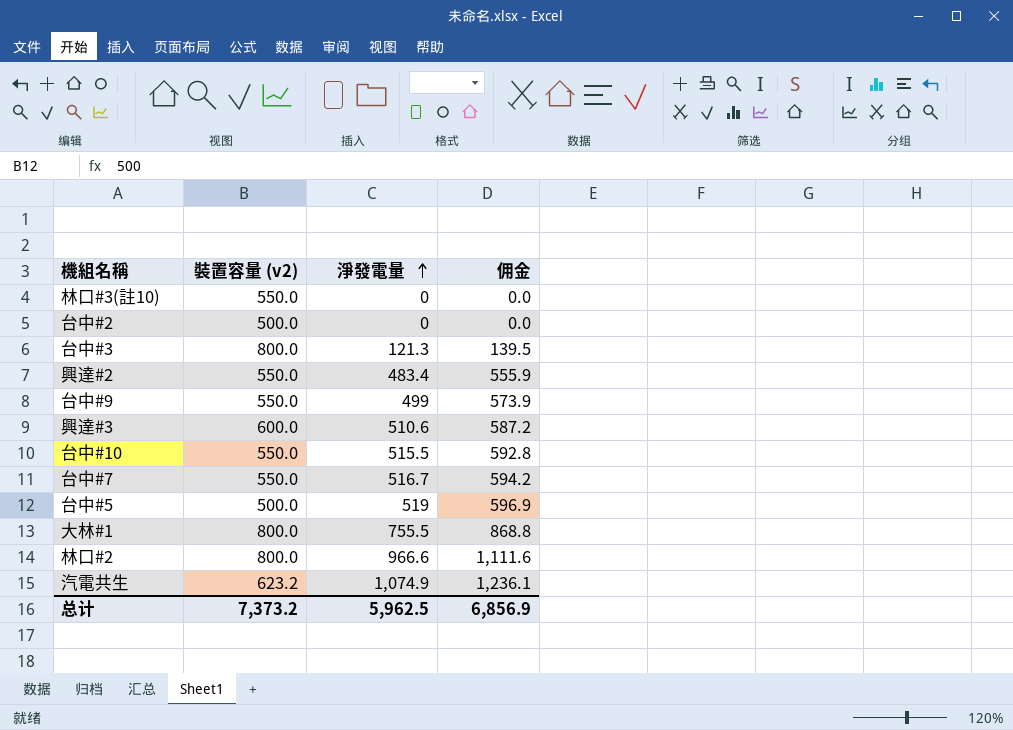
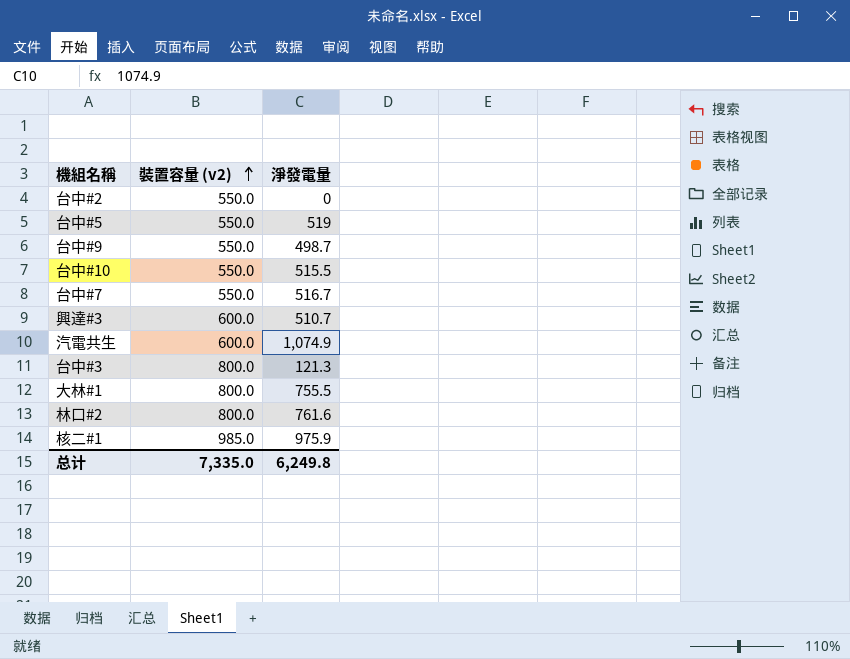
row order: 淨發電量 ascending -> 裝置容量 (v2) ascending
column 佣金 | formula: [淨發電量] * 1.15 -> none
row 林口#3(註10): 550.0 | 0 | 0.0 -> none
row 興達#2: 550.0 | 483.4 | 555.9 -> none
台中#2 | 裝置容量 (v2): 500.0 -> 550.0
台中#5 | 裝置容量 (v2): 500.0 -> 550.0
台中#9 | 淨發電量: 499 -> 498.7
興達#3 | 淨發電量: 510.6 -> 510.7
汽電共生 | 裝置容量 (v2): 623.2 -> 600.0
林口#2 | 淨發電量: 966.6 -> 761.6
row 核二#1: none -> 985.0 | 975.9
总计 | 裝置容量 (v2): 7,373.2 -> 7,335.0
总计 | 淨發電量: 5,962.5 -> 6,249.8

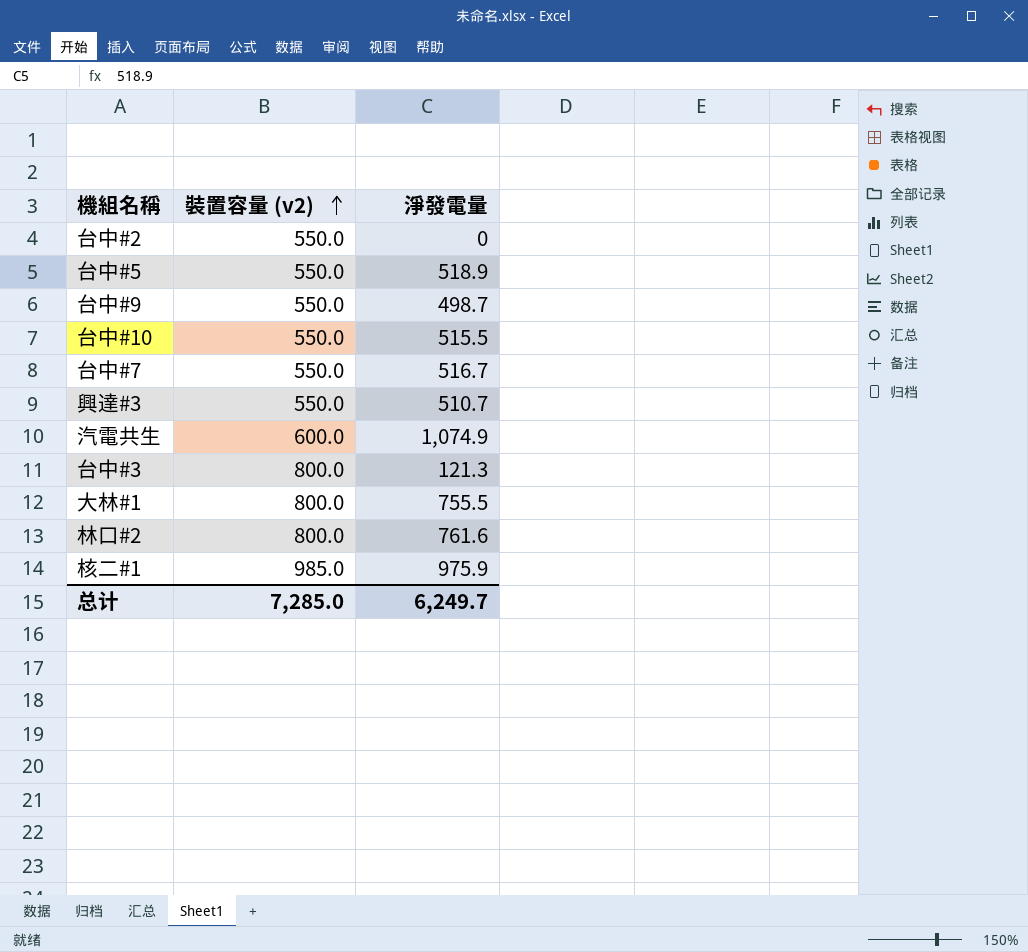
台中#5 | 淨發電量: 519 -> 518.9
興達#3 | 裝置容量 (v2): 600.0 -> 550.0
总计 | 裝置容量 (v2): 7,335.0 -> 7,285.0
总计 | 淨發電量: 6,249.8 -> 6,249.7

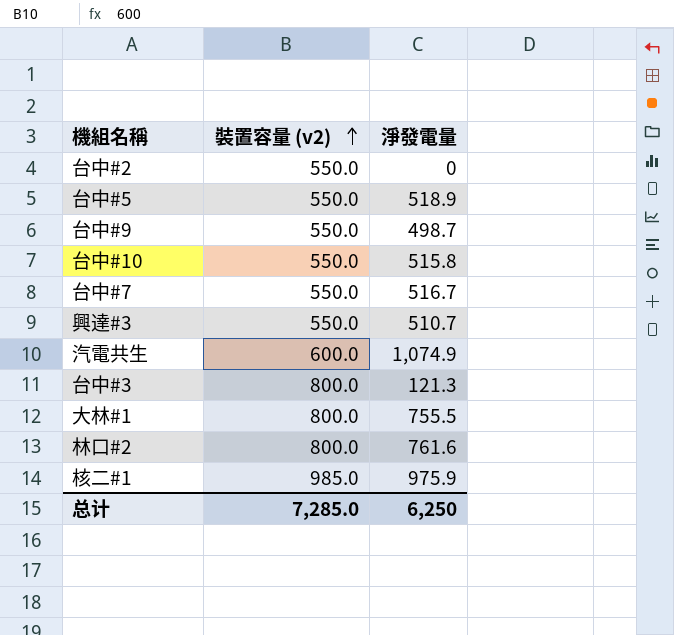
台中#10 | 淨發電量: 515.5 -> 515.8
总计 | 淨發電量: 6,249.7 -> 6,250

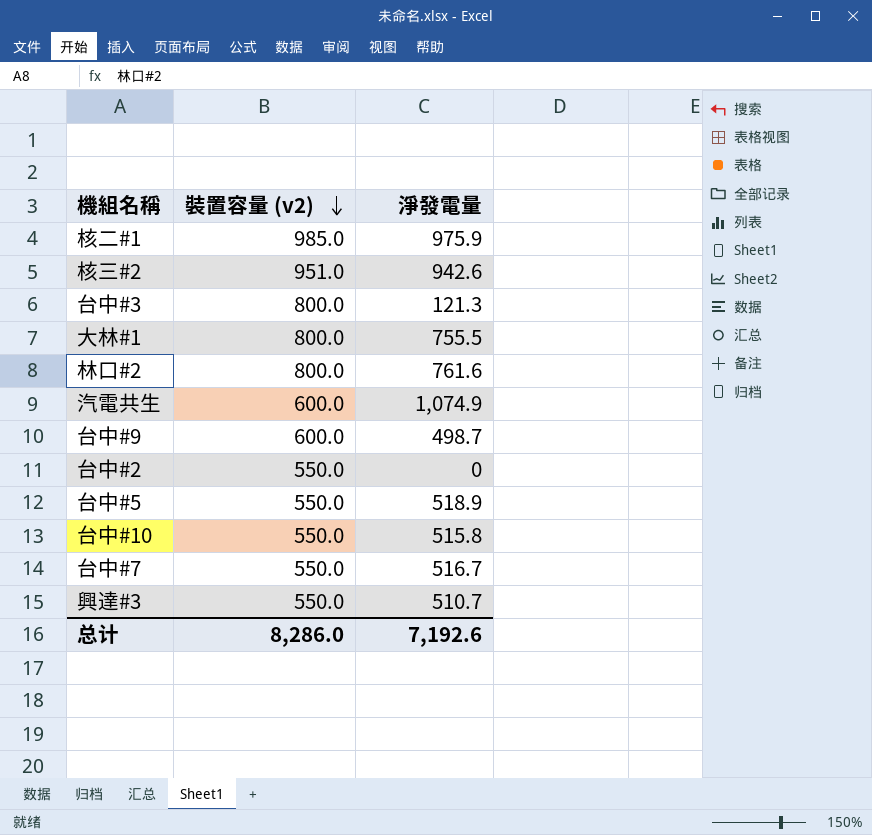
row order: 裝置容量 (v2) ascending -> 裝置容量 (v2) descending
row 核三#2: none -> 951.0 | 942.6
台中#9 | 裝置容量 (v2): 550.0 -> 600.0
总计 | 裝置容量 (v2): 7,285.0 -> 8,286.0
总计 | 淨發電量: 6,250 -> 7,192.6

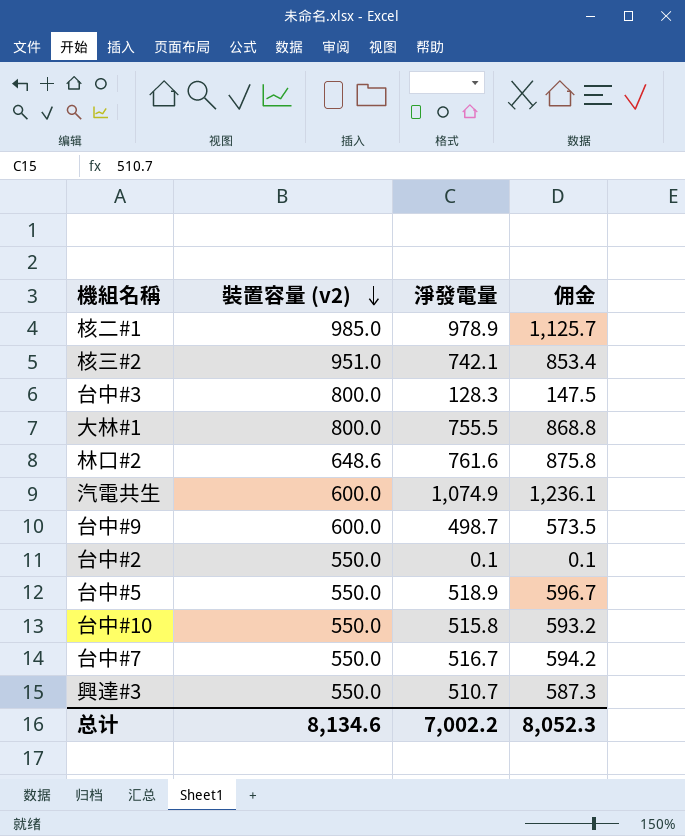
column 佣金 | formula: none -> [淨發電量] * 1.15
核二#1 | 淨發電量: 975.9 -> 978.9
核三#2 | 淨發電量: 942.6 -> 742.1
台中#3 | 淨發電量: 121.3 -> 128.3
林口#2 | 裝置容量 (v2): 800.0 -> 648.6
台中#2 | 淨發電量: 0 -> 0.1
总计 | 裝置容量 (v2): 8,286.0 -> 8,134.6
总计 | 淨發電量: 7,192.6 -> 7,002.2

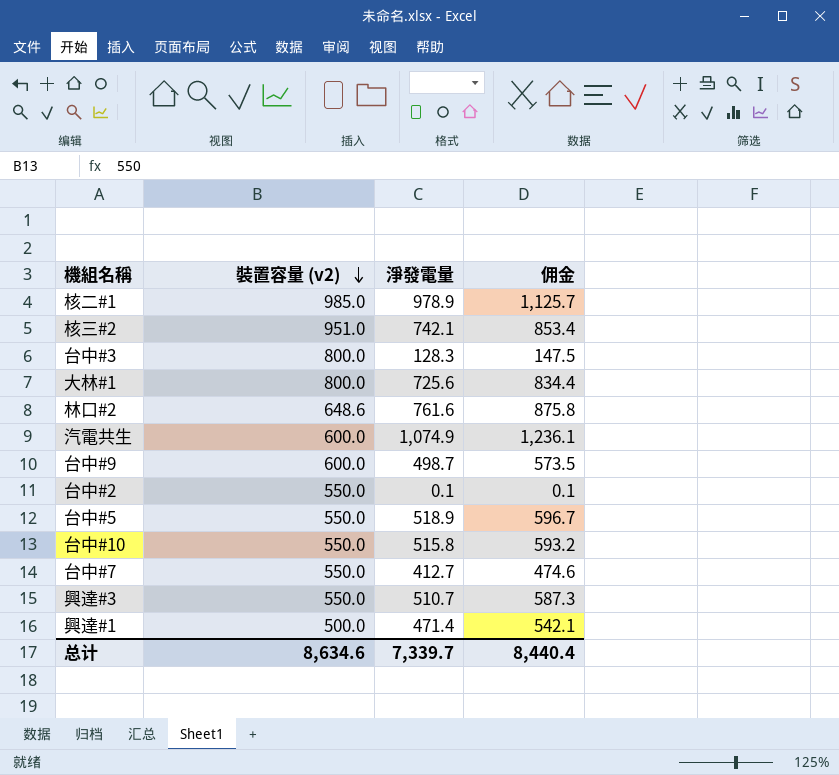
大林#1 | 淨發電量: 755.5 -> 725.6
大林#1 | 佣金: 868.8 -> 834.4
台中#7 | 淨發電量: 516.7 -> 412.7
台中#7 | 佣金: 594.2 -> 474.6
row 興達#1: none -> 500.0 | 471.4 | 542.1
总计 | 裝置容量 (v2): 8,134.6 -> 8,634.6
总计 | 淨發電量: 7,002.2 -> 7,339.7
总计 | 佣金: 8,052.3 -> 8,440.4

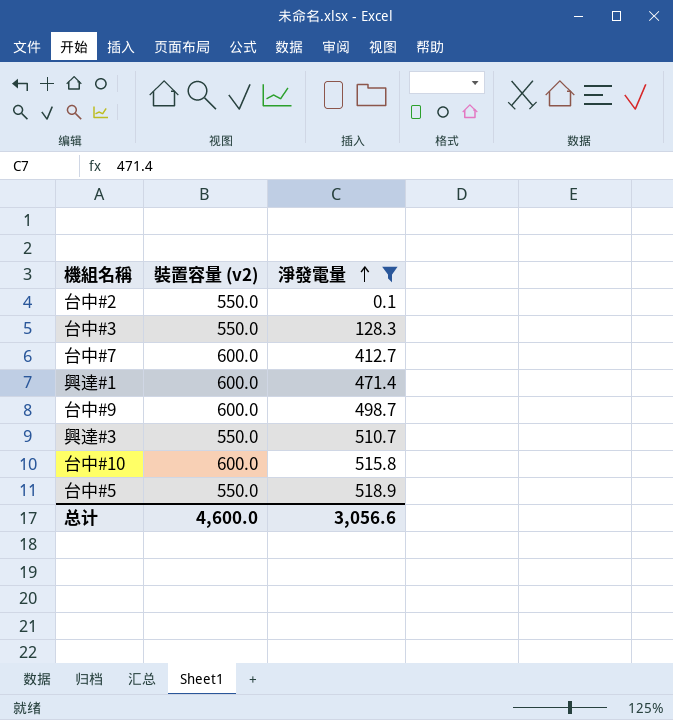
filter: none -> 淨發電量 <= 518.9
row order: 裝置容量 (v2) descending -> 淨發電量 ascending
column 佣金 | formula: [淨發電量] * 1.15 -> none
台中#3 | 裝置容量 (v2): 800.0 -> 550.0
台中#7 | 裝置容量 (v2): 550.0 -> 600.0
興達#1 | 裝置容量 (v2): 500.0 -> 600.0
台中#10 | 裝置容量 (v2): 550.0 -> 600.0
总计 | 裝置容量 (v2): 8,634.6 -> 4,600.0
总计 | 淨發電量: 7,339.7 -> 3,056.6

